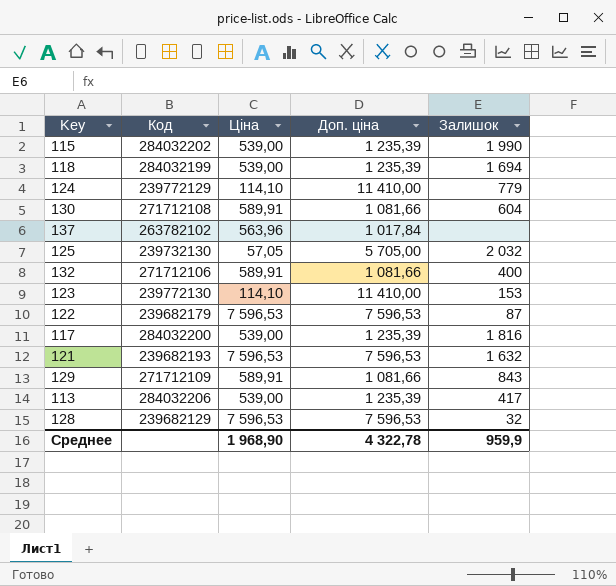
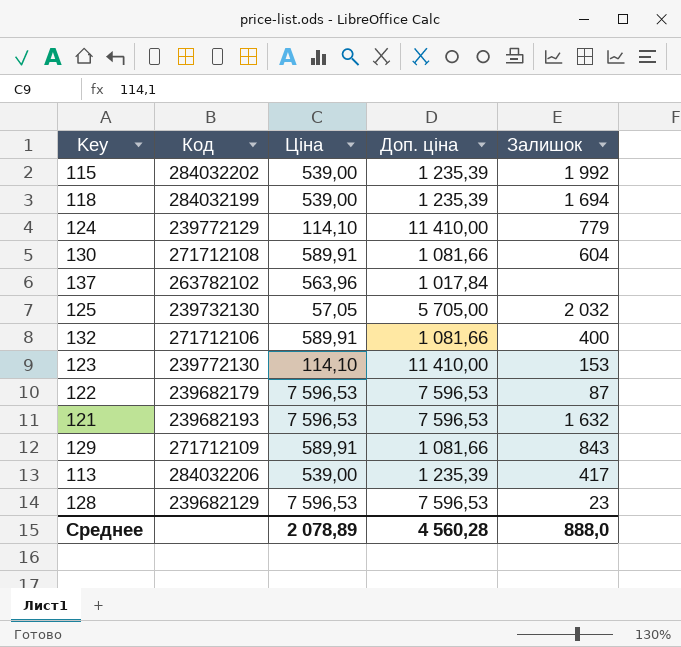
row 117: 284032200 | 539,00 | 1 235,39 | 1 816 -> none
115 | Залишок: 1 990 -> 1 992
128 | Залишок: 32 -> 23
Среднее | Ціна: 1 968,90 -> 2 078,89
Среднее | Доп. ціна: 4 322,78 -> 4 560,28
Среднее | Залишок: 959,9 -> 888,0

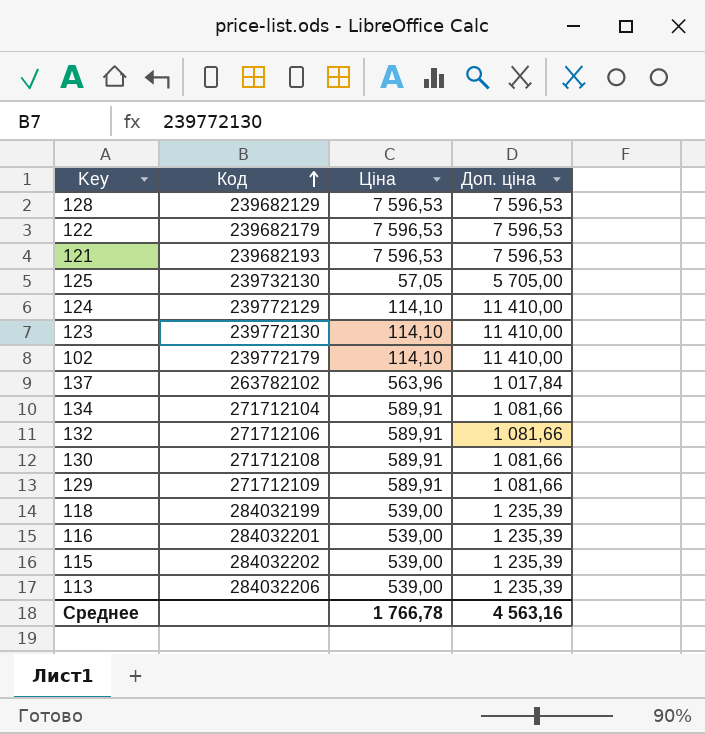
row order: none -> Код ascending
column Залишок | position: 5 -> none
row 102: none -> 239772179 | 114,10 | 11 410,00
row 134: none -> 271712104 | 589,91 | 1 081,66
row 116: none -> 284032201 | 539,00 | 1 235,39
Среднее | Ціна: 2 078,89 -> 1 766,78
Среднее | Доп. ціна: 4 560,28 -> 4 563,16

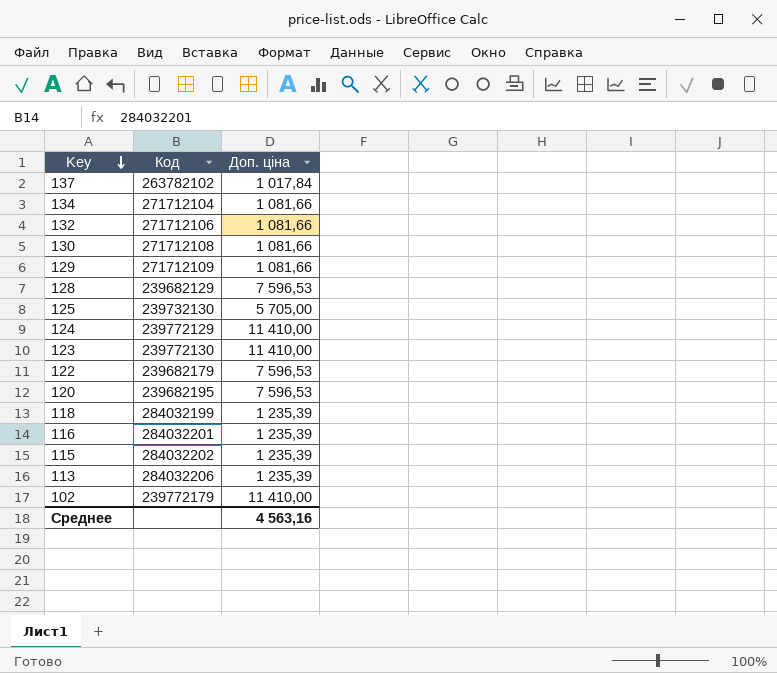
row order: Код ascending -> Key descending
column Ціна | position: 3 -> none
row 121: 239682193 | 7 596,53 | 7 596,53 -> none
row 120: none -> 239682195 | 7 596,53

